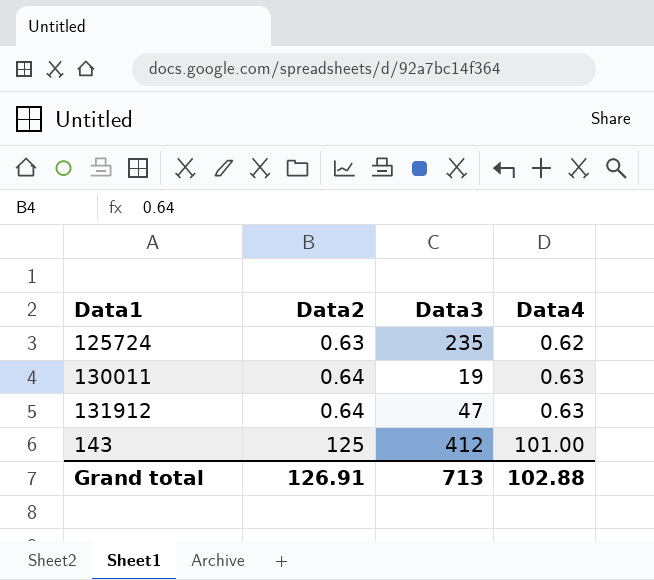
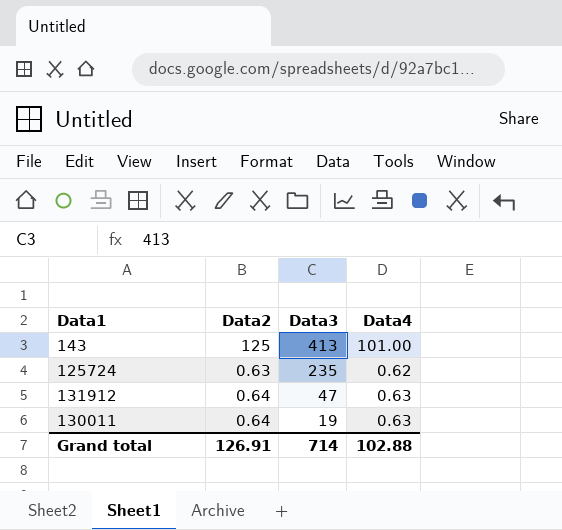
row order: Data2 ascending -> Data3 descending
143 | Data3: 412 -> 413
Grand total | Data3: 713 -> 714

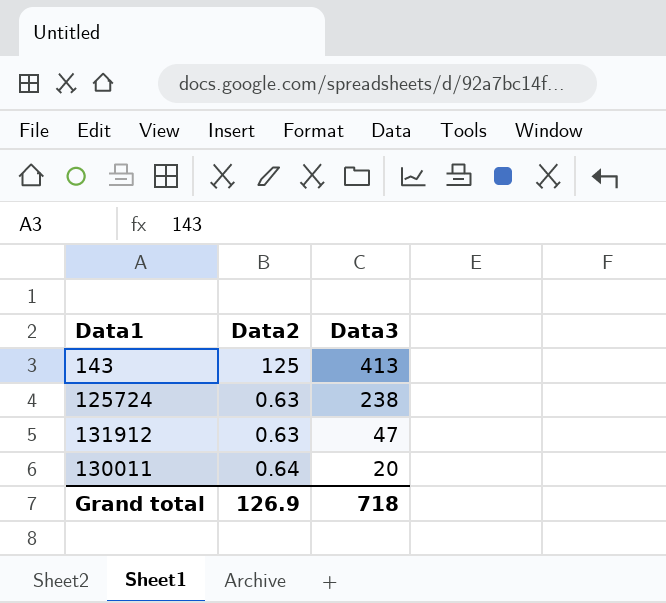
column Data4 | position: 4 -> none
125724 | Data3: 235 -> 238
131912 | Data2: 0.64 -> 0.63
130011 | Data3: 19 -> 20
Grand total | Data2: 126.91 -> 126.9
Grand total | Data3: 714 -> 718

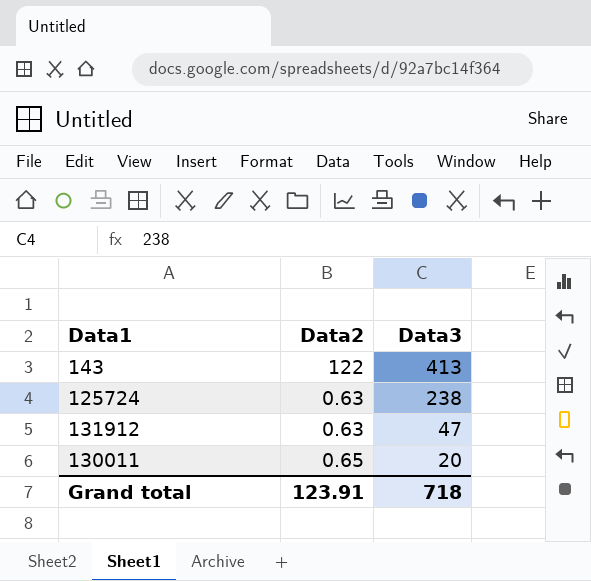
143 | Data2: 125 -> 122
130011 | Data2: 0.64 -> 0.65
Grand total | Data2: 126.9 -> 123.91

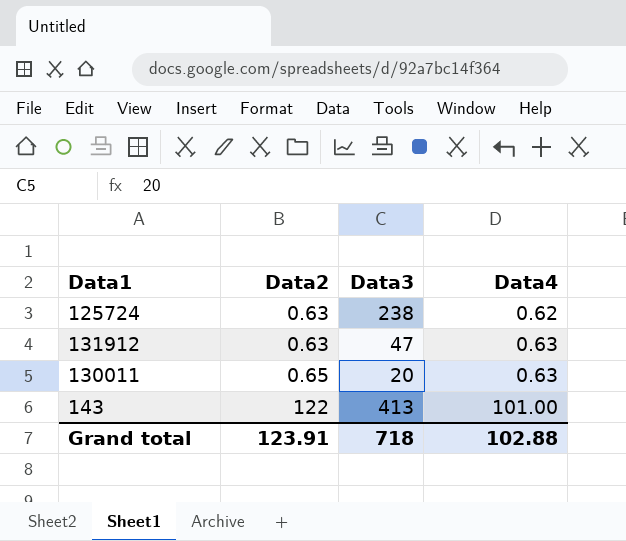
row order: Data3 descending -> Data2 ascending
column Data4 | position: none -> 4

